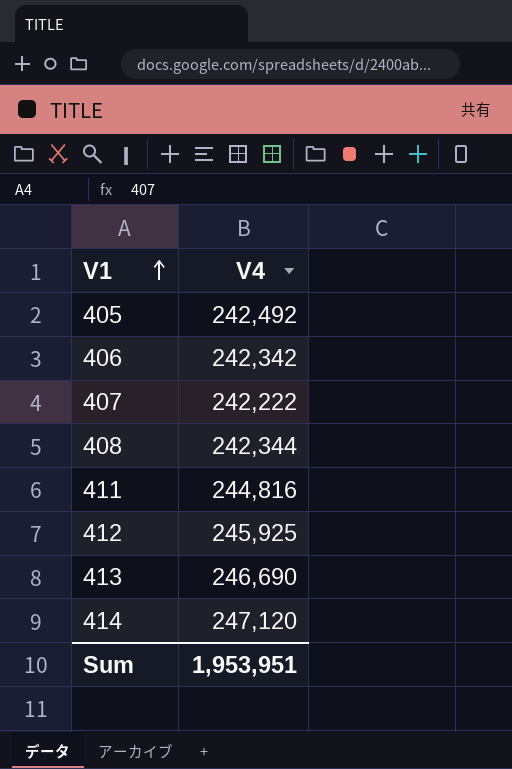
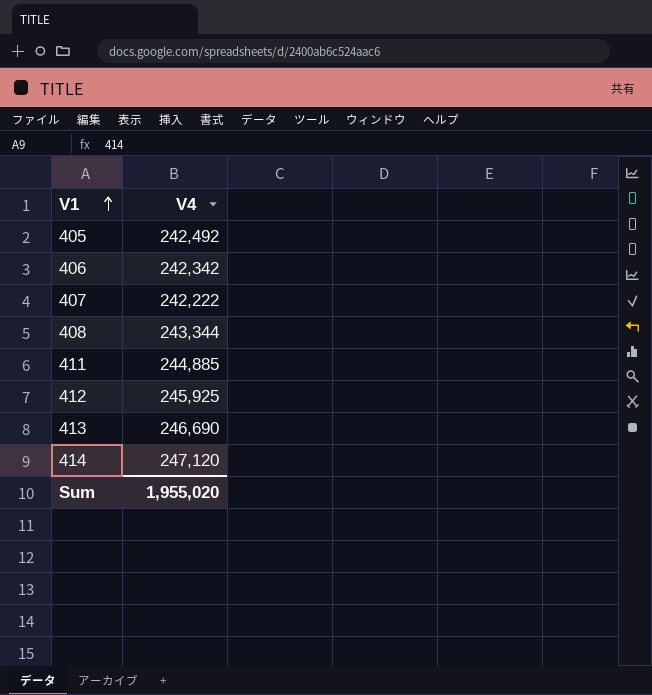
408 | V4: 242,344 -> 243,344
411 | V4: 244,816 -> 244,885
Sum | V4: 1,953,951 -> 1,955,020

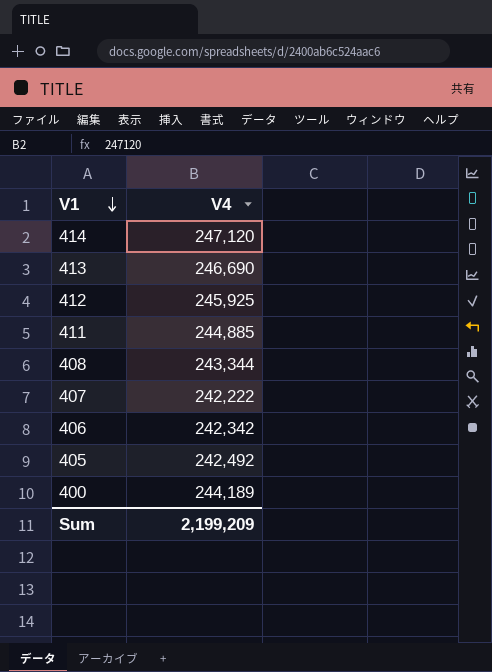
row order: V1 ascending -> V1 descending
row 400: none -> 244,189
Sum | V4: 1,955,020 -> 2,199,209

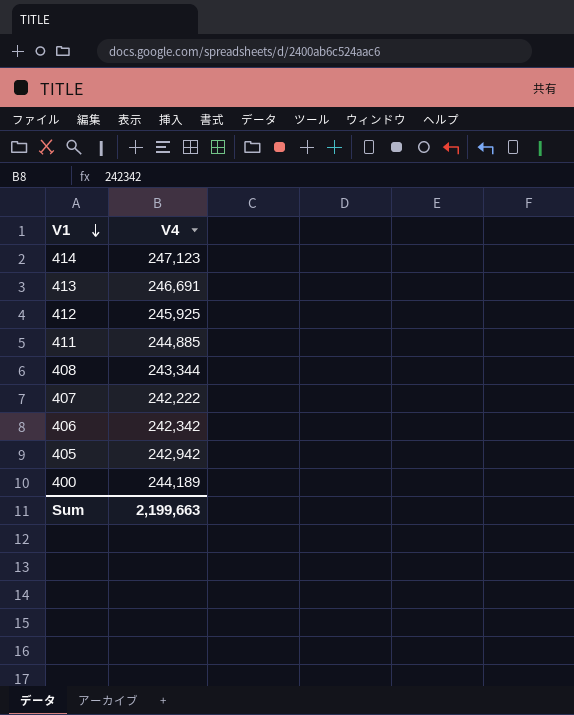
414 | V4: 247,120 -> 247,123
413 | V4: 246,690 -> 246,691
405 | V4: 242,492 -> 242,942
Sum | V4: 2,199,209 -> 2,199,663

